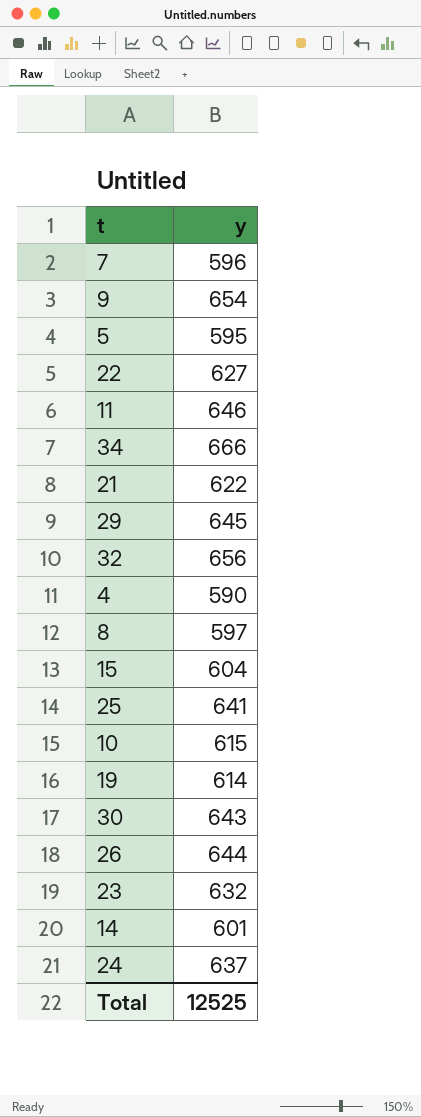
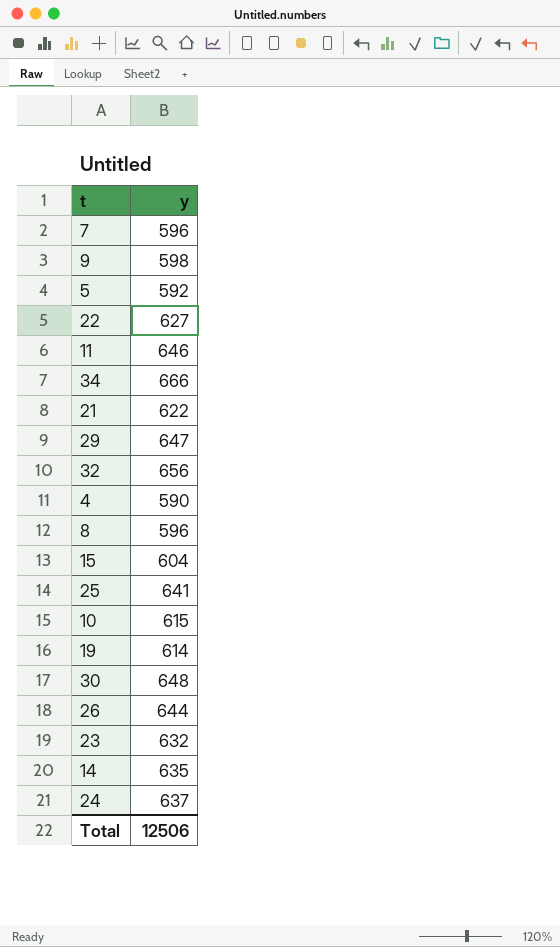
9 | y: 654 -> 598
5 | y: 595 -> 592
29 | y: 645 -> 647
8 | y: 597 -> 596
30 | y: 643 -> 648
14 | y: 601 -> 635
Total | y: 12525 -> 12506

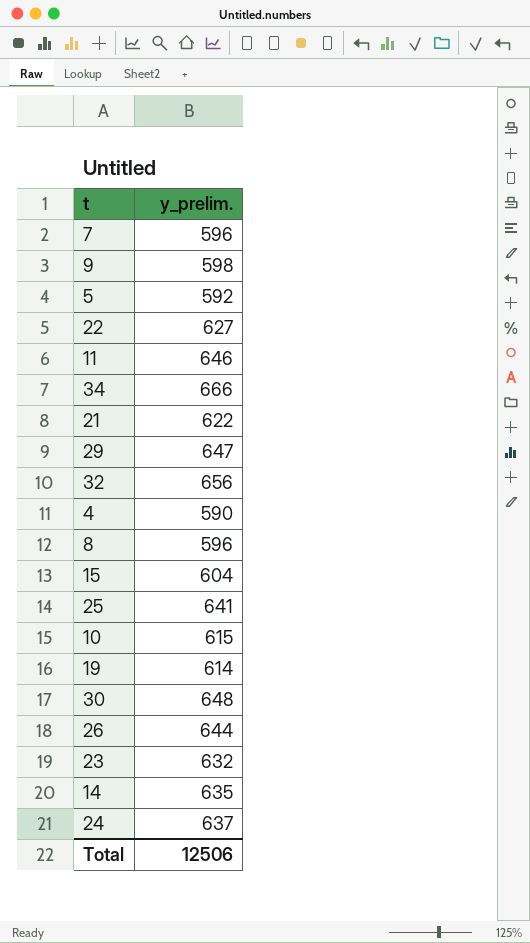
column name: y -> y_prelim.

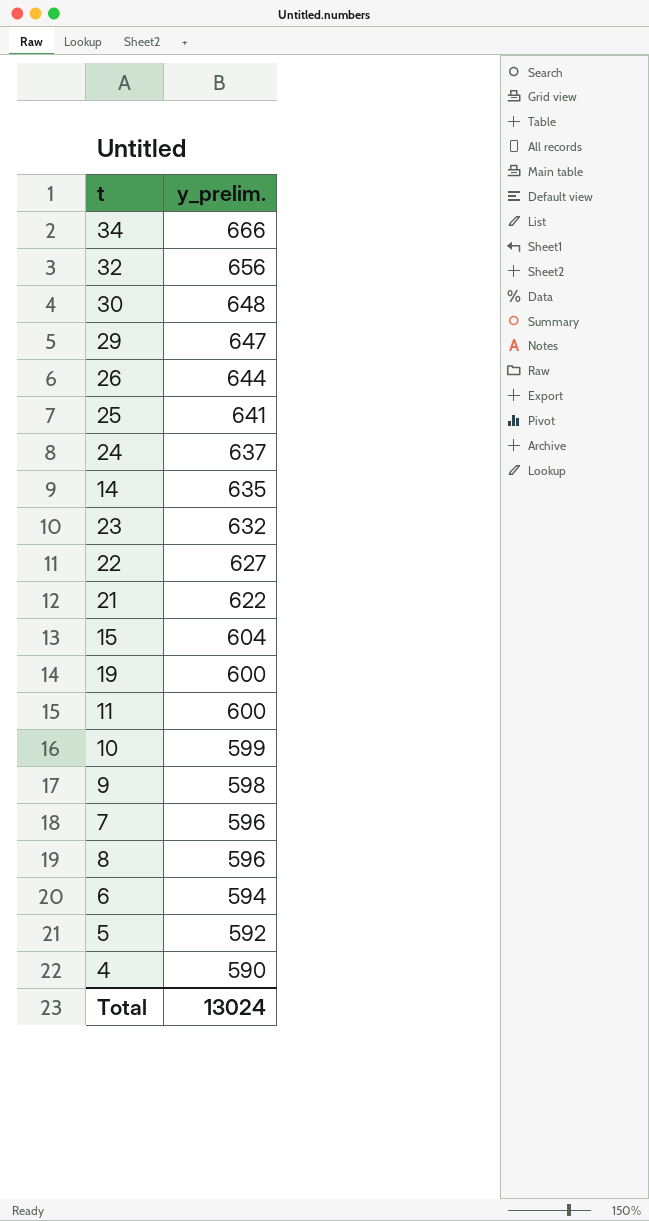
row order: none -> y_prelim. descending
19 | y_prelim.: 614 -> 600
11 | y_prelim.: 646 -> 600
10 | y_prelim.: 615 -> 599
row 6: none -> 594
Total | y_prelim.: 12506 -> 13024

